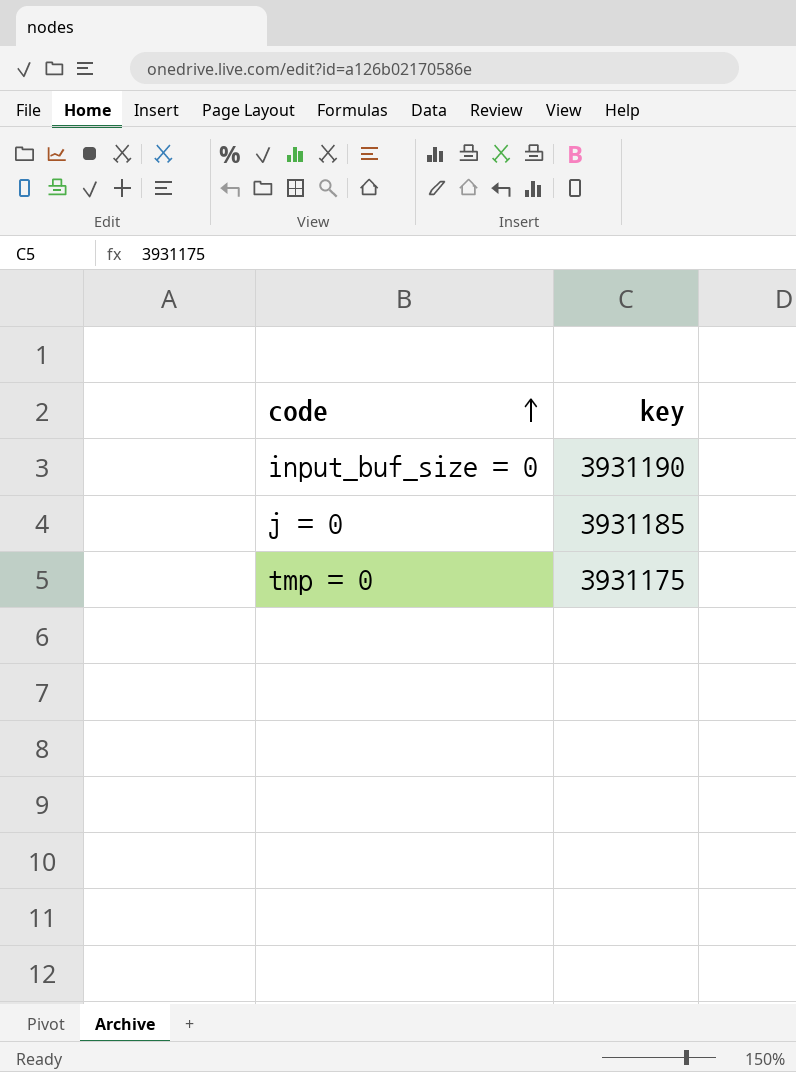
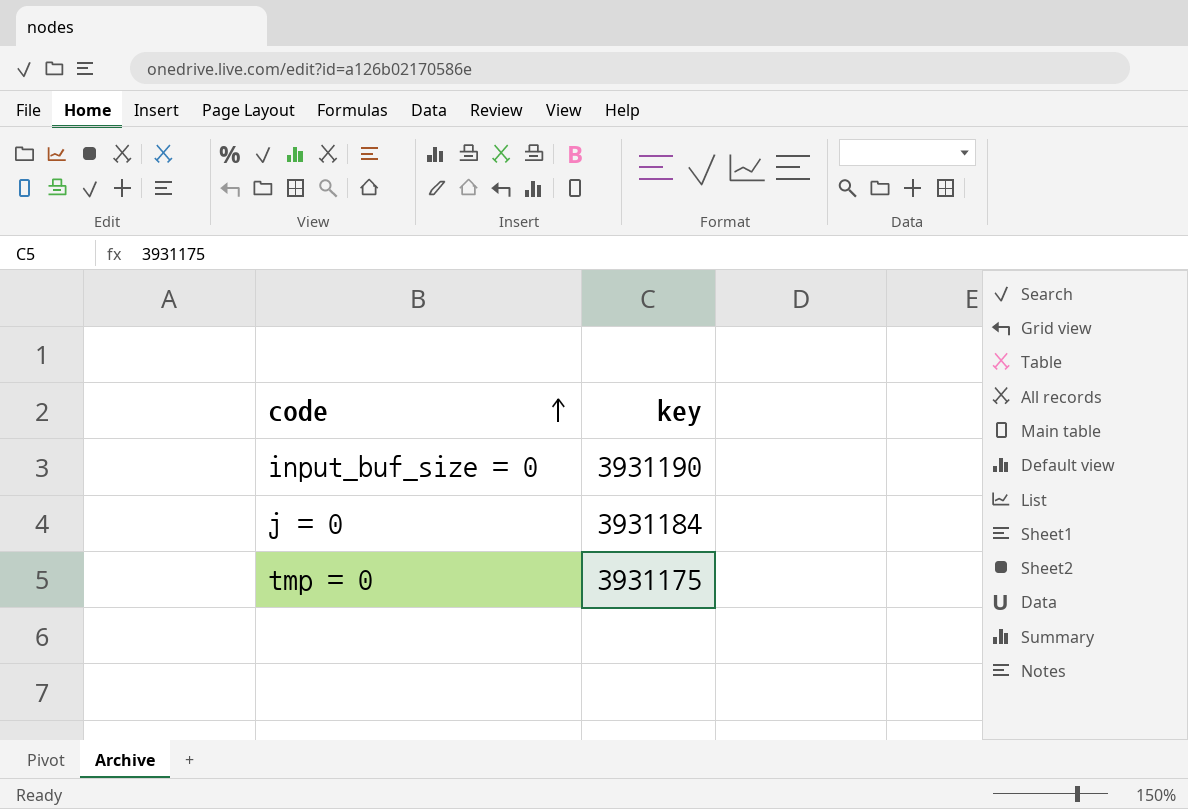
j = 0 | key: 3931185 -> 3931184

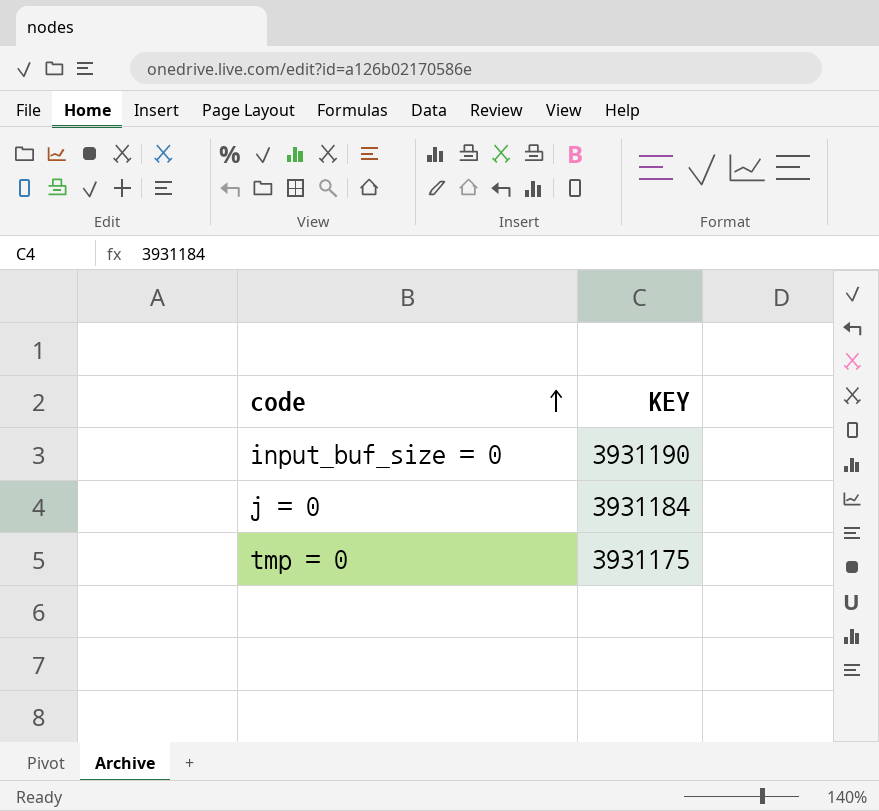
column name: key -> KEY

